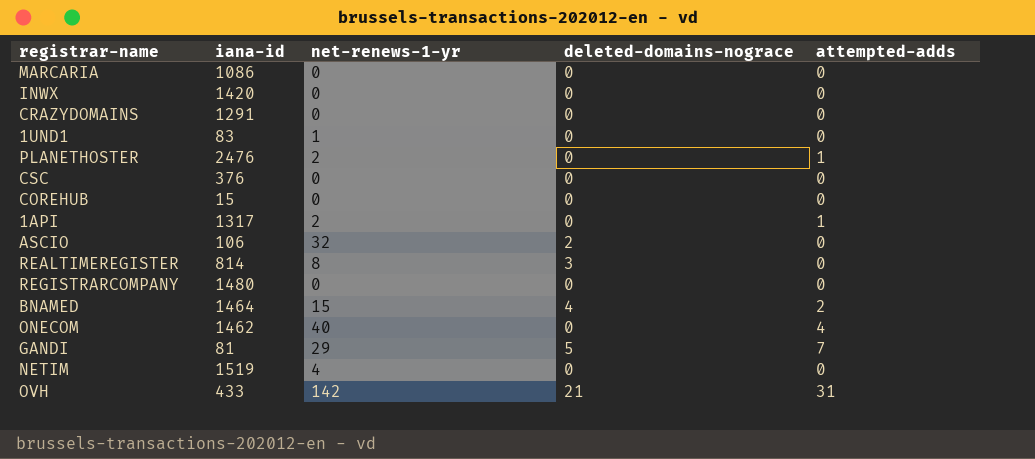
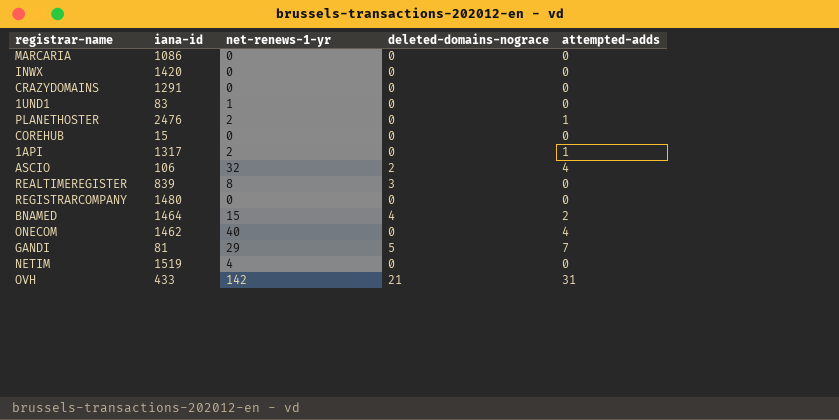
row CSC: 376 | 0 | 0 | 0 -> none
ASCIO | attempted-adds: 0 -> 4
REALTIMEREGISTER | iana-id: 814 -> 839

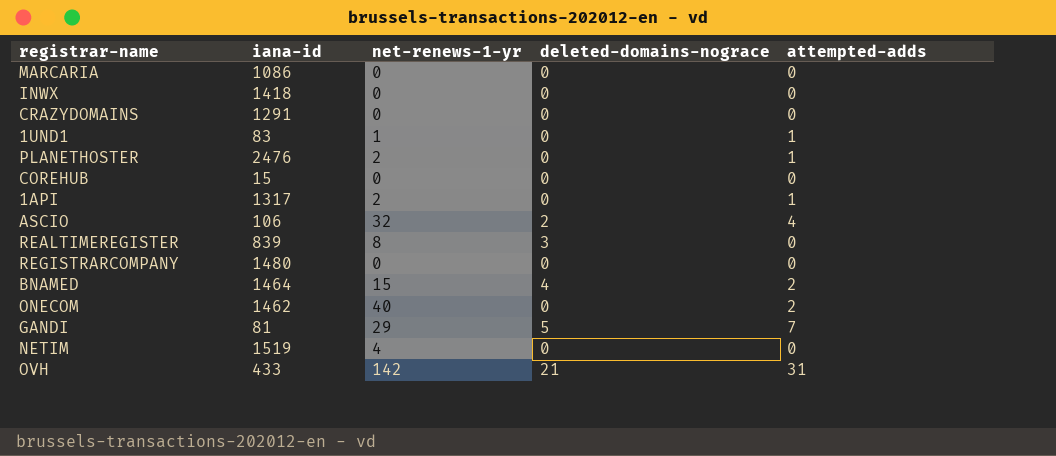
INWX | iana-id: 1420 -> 1418
1UND1 | attempted-adds: 0 -> 1
ONECOM | attempted-adds: 4 -> 2

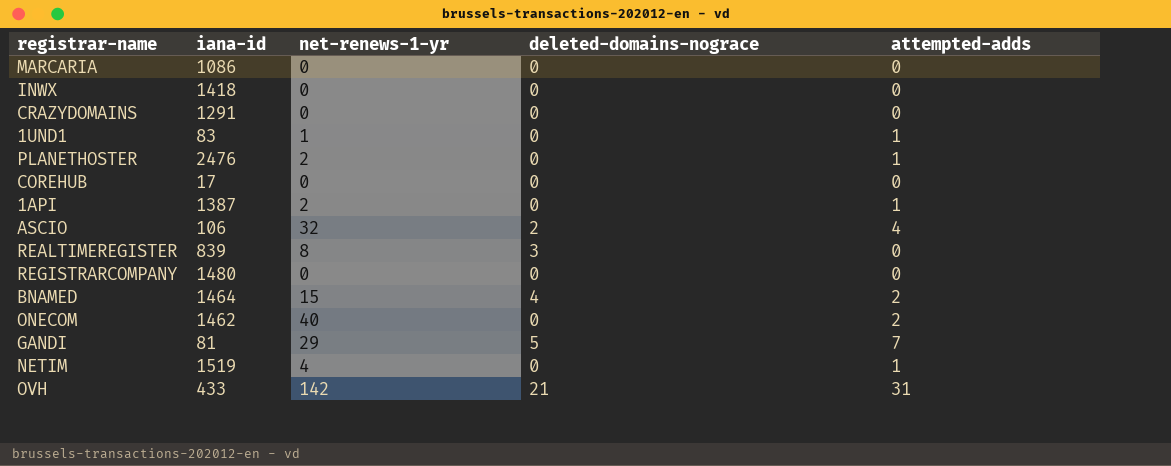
COREHUB | iana-id: 15 -> 17
1API | iana-id: 1317 -> 1387
NETIM | attempted-adds: 0 -> 1

